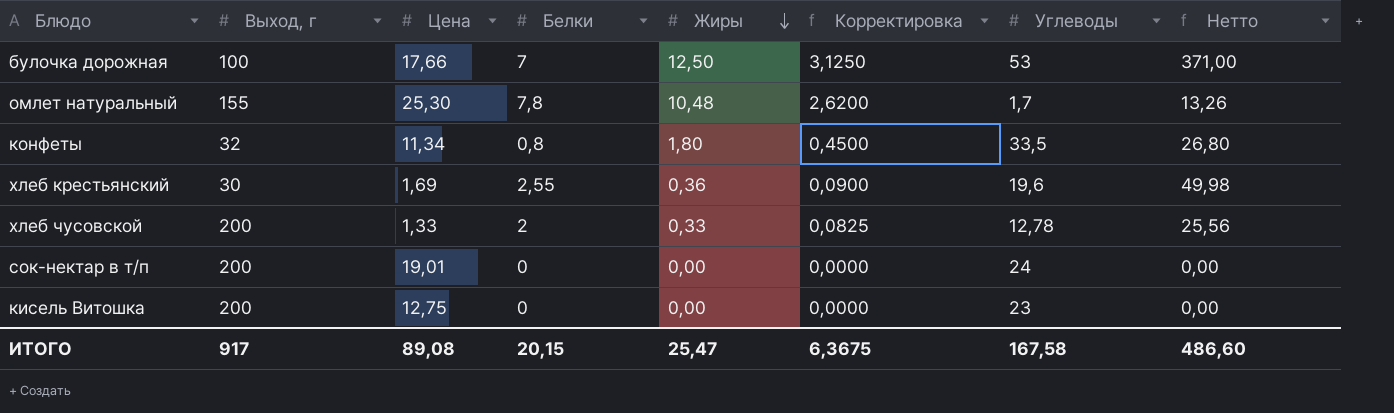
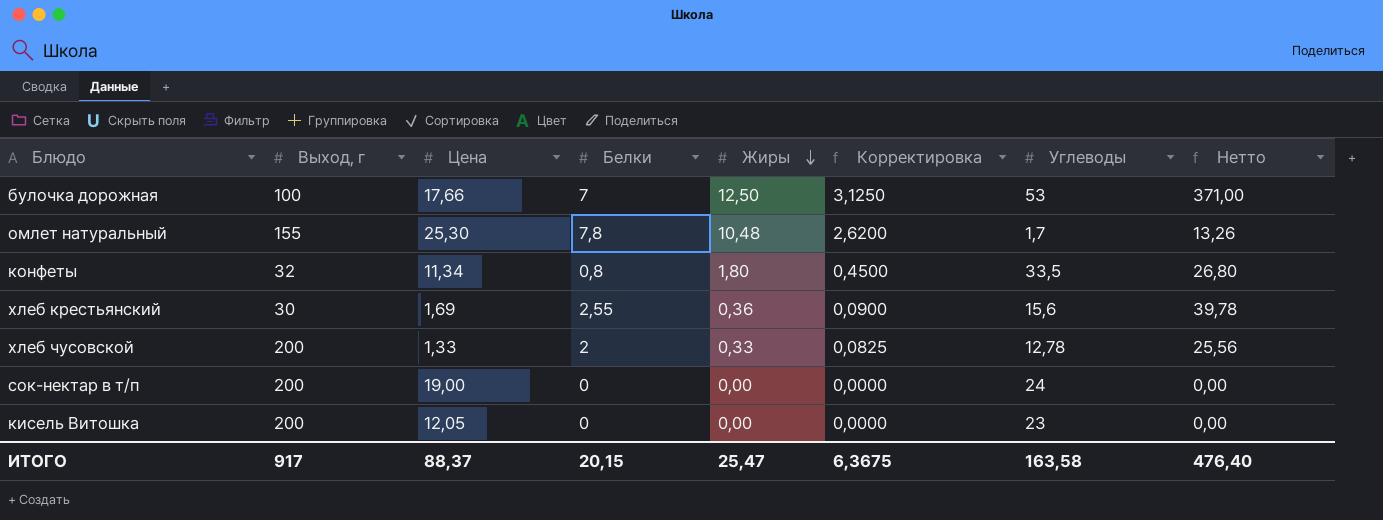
хлеб крестьянский | Углеводы: 19,6 -> 15,6
хлеб крестьянский | Нетто: 49,98 -> 39,78
сок-нектар в т/п | Цена: 19,01 -> 19,00
кисель Витошка | Цена: 12,75 -> 12,05
ИТОГО | Цена: 89,08 -> 88,37
ИТОГО | Углеводы: 167,58 -> 163,58
ИТОГО | Нетто: 486,60 -> 476,40

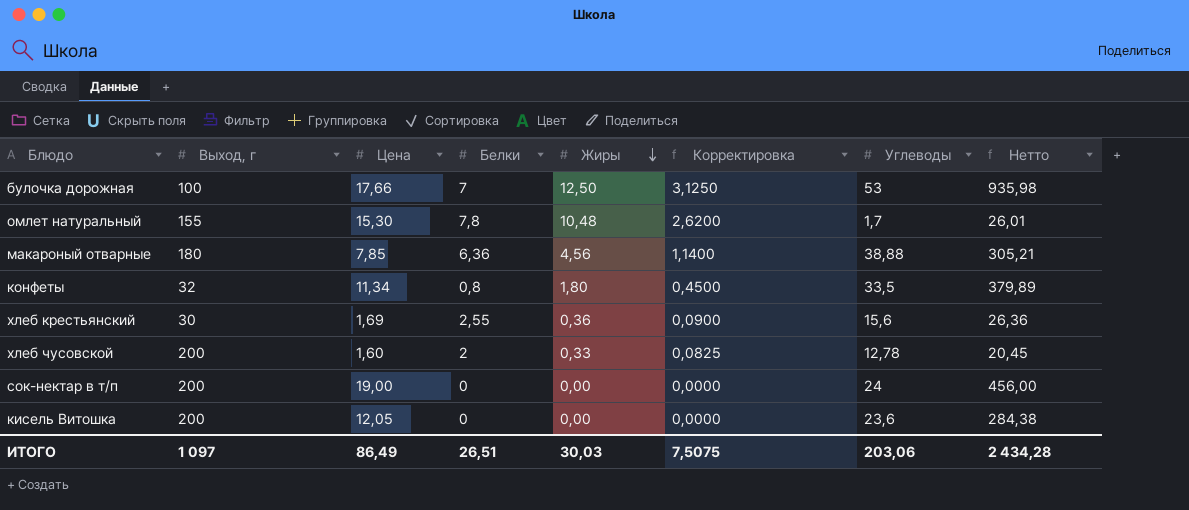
column Нетто | formula: [Белки] * [Углеводы] -> [Цена] * [Углеводы]
омлет натуральный | Цена: 25,30 -> 15,30
row макароный отварные: none -> 180 | 7,85 | 6,36 | 4,56 | 1,1400 | 38,88 | 305,21
хлеб чусовской | Цена: 1,33 -> 1,60
кисель Витошка | Углеводы: 23 -> 23,6
ИТОГО | Выход, г: 917 -> 1 097
ИТОГО | Цена: 88,37 -> 86,49
ИТОГО | Белки: 20,15 -> 26,51
ИТОГО | Жиры: 25,47 -> 30,03
ИТОГО | Корректировка: 6,3675 -> 7,5075
ИТОГО | Углеводы: 163,58 -> 203,06
ИТОГО | Нетто: 476,40 -> 2 434,28

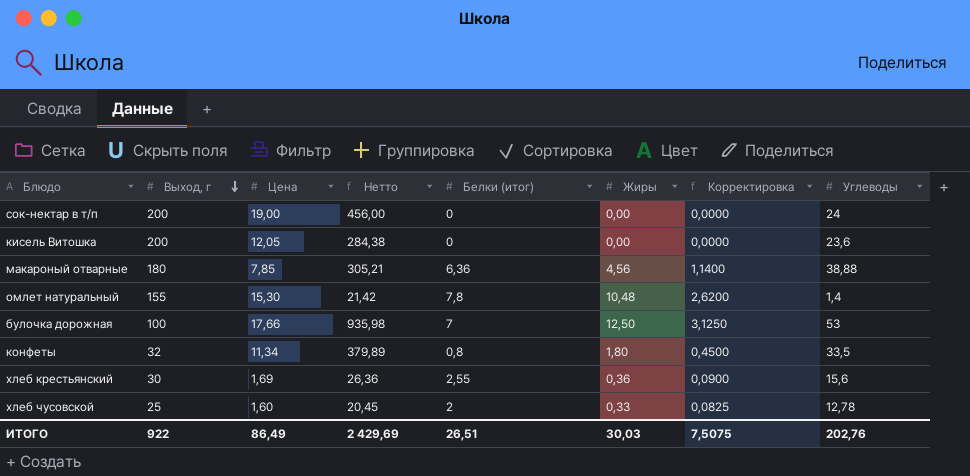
row order: Жиры descending -> Выход, г descending
column Нетто | position: 8 -> 4
column name: Белки -> Белки (итог)
омлет натуральный | Нетто: 26,01 -> 21,42
омлет натуральный | Углеводы: 1,7 -> 1,4
хлеб чусовской | Выход, г: 200 -> 25
ИТОГО | Выход, г: 1 097 -> 922
ИТОГО | Нетто: 2 434,28 -> 2 429,69
ИТОГО | Углеводы: 203,06 -> 202,76

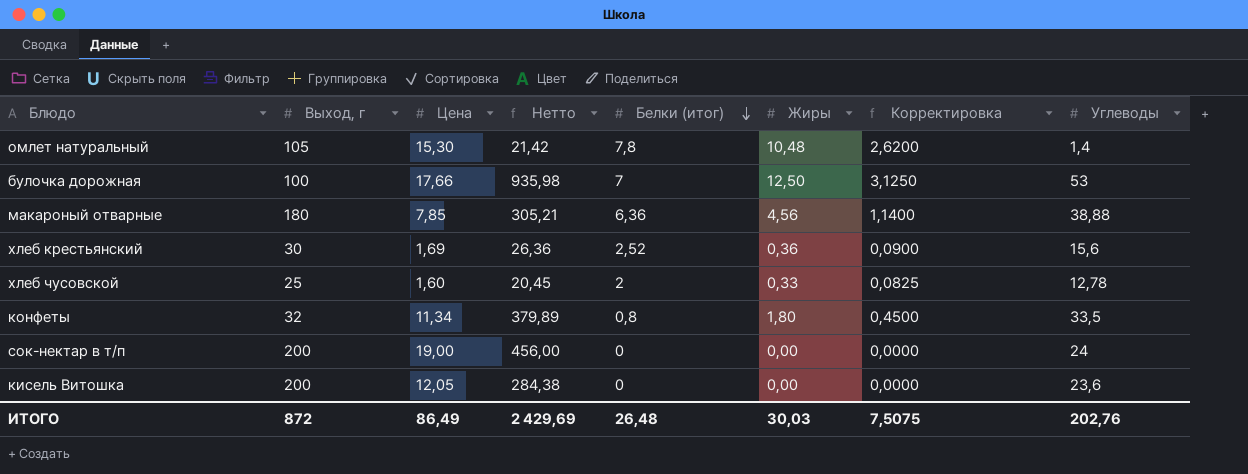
row order: Выход, г descending -> Белки (итог) descending
омлет натуральный | Выход, г: 155 -> 105
хлеб крестьянский | Белки (итог): 2,55 -> 2,52
ИТОГО | Выход, г: 922 -> 872
ИТОГО | Белки (итог): 26,51 -> 26,48

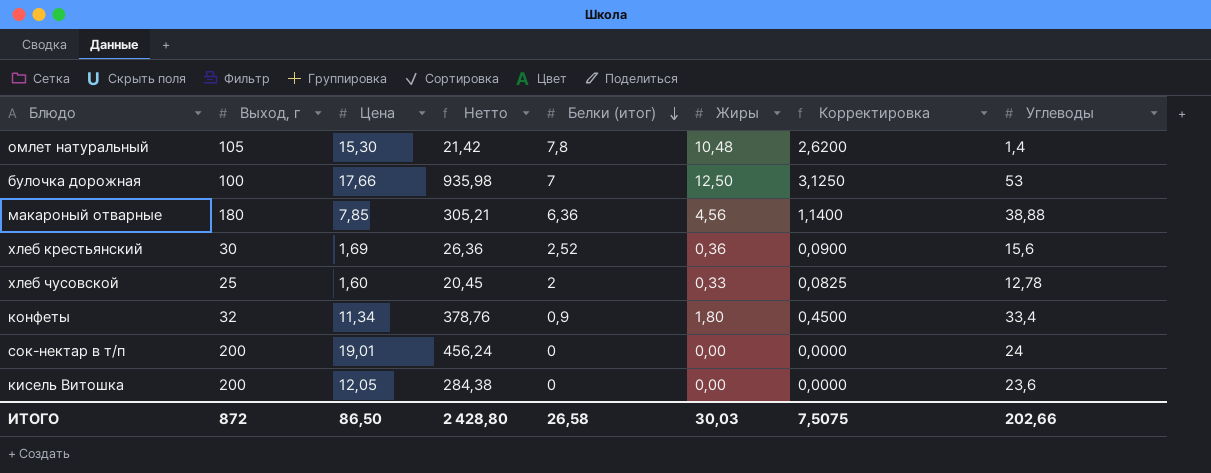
конфеты | Нетто: 379,89 -> 378,76
конфеты | Белки (итог): 0,8 -> 0,9
конфеты | Углеводы: 33,5 -> 33,4
сок-нектар в т/п | Цена: 19,00 -> 19,01
сок-нектар в т/п | Нетто: 456,00 -> 456,24
ИТОГО | Цена: 86,49 -> 86,50
ИТОГО | Нетто: 2 429,69 -> 2 428,80
ИТОГО | Белки (итог): 26,48 -> 26,58
ИТОГО | Углеводы: 202,76 -> 202,66

